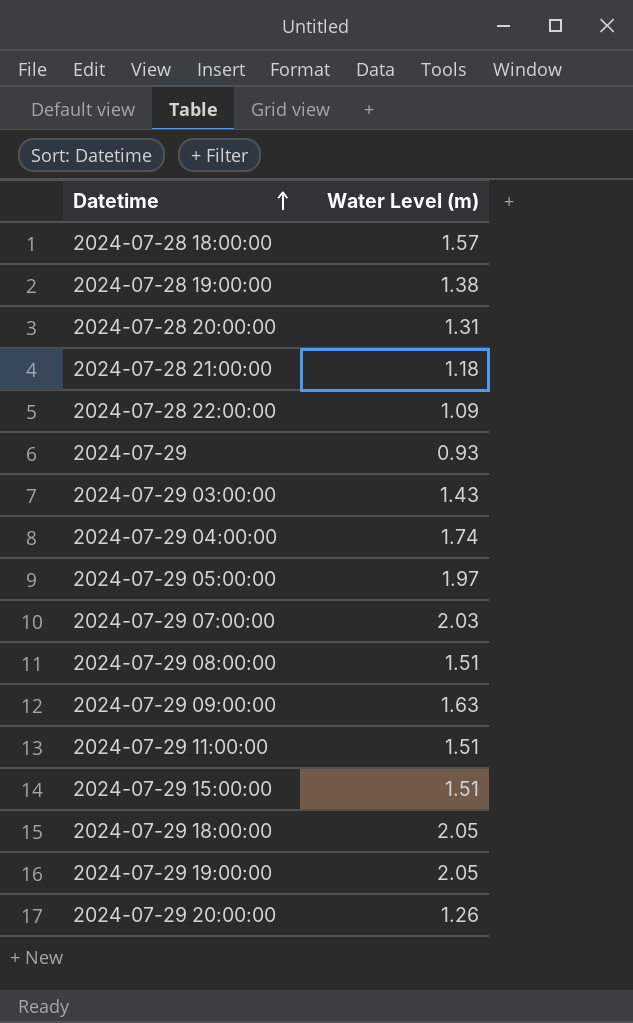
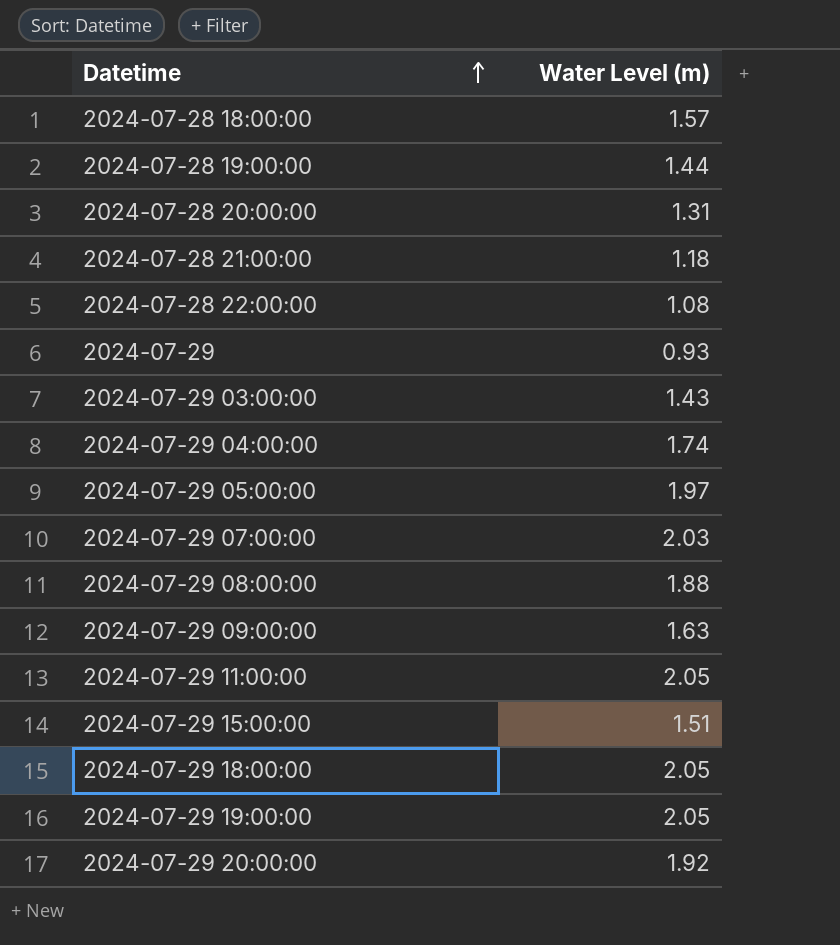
2024-07-28 19:00:00 | Water Level (m): 1.38 -> 1.44
2024-07-28 22:00:00 | Water Level (m): 1.09 -> 1.08
2024-07-29 08:00:00 | Water Level (m): 1.51 -> 1.88
2024-07-29 11:00:00 | Water Level (m): 1.51 -> 2.05
2024-07-29 20:00:00 | Water Level (m): 1.26 -> 1.92

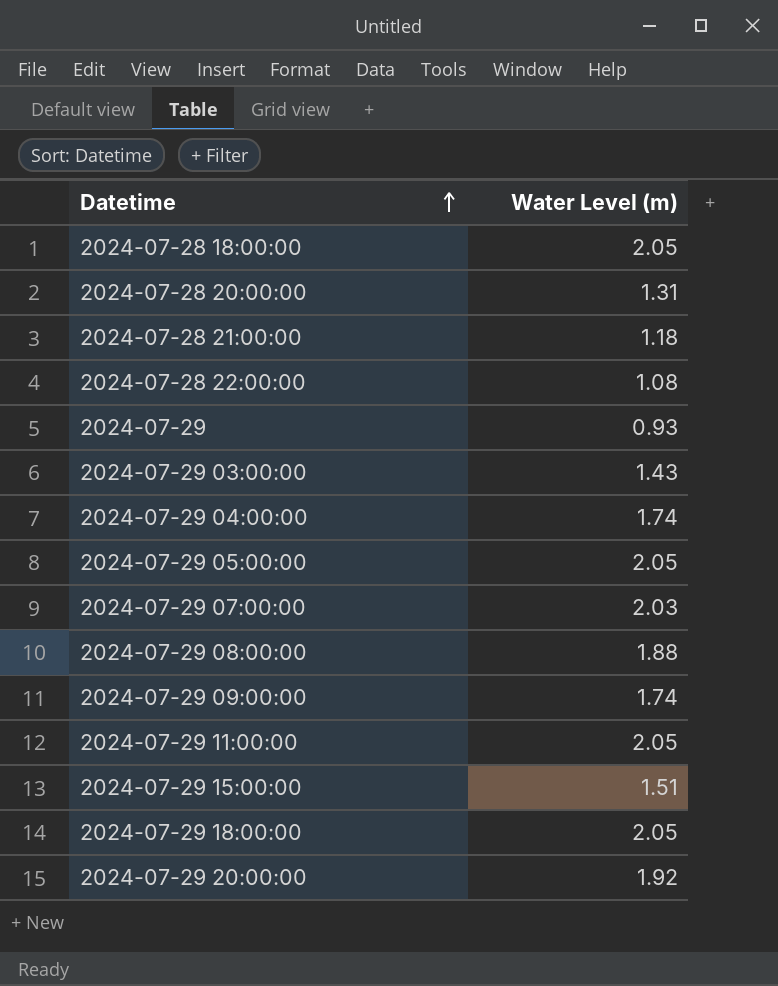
row 2024-07-28 19:00:00: 1.44 -> none
row 2024-07-29 19:00:00: 2.05 -> none
2024-07-28 18:00:00 | Water Level (m): 1.57 -> 2.05
2024-07-29 05:00:00 | Water Level (m): 1.97 -> 2.05
2024-07-29 09:00:00 | Water Level (m): 1.63 -> 1.74

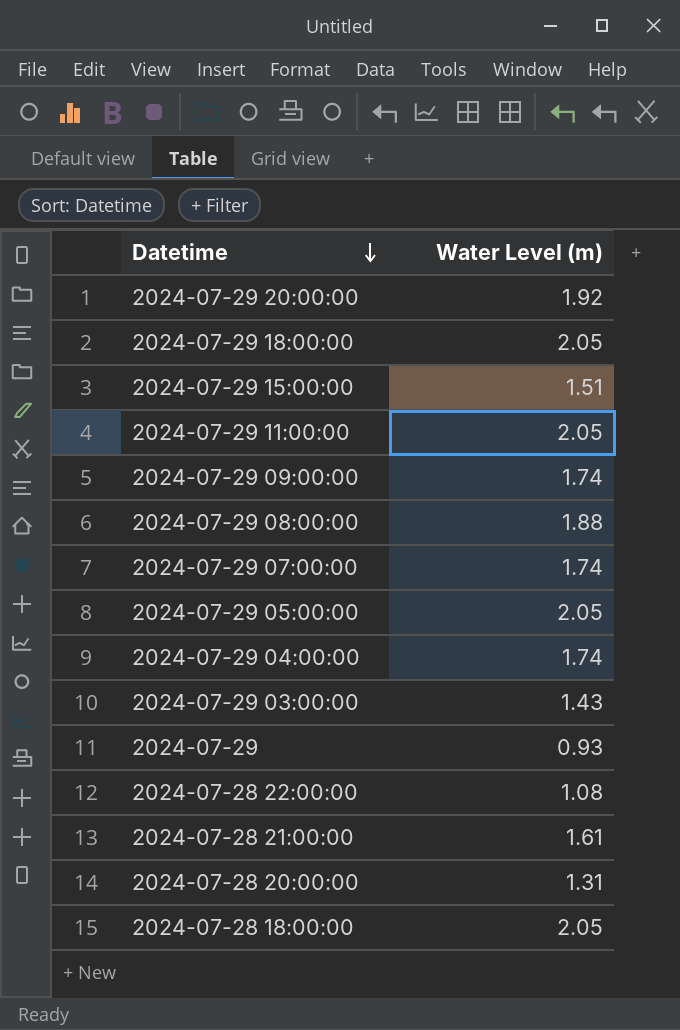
row order: Datetime ascending -> Datetime descending
2024-07-29 07:00:00 | Water Level (m): 2.03 -> 1.74
2024-07-28 21:00:00 | Water Level (m): 1.18 -> 1.61

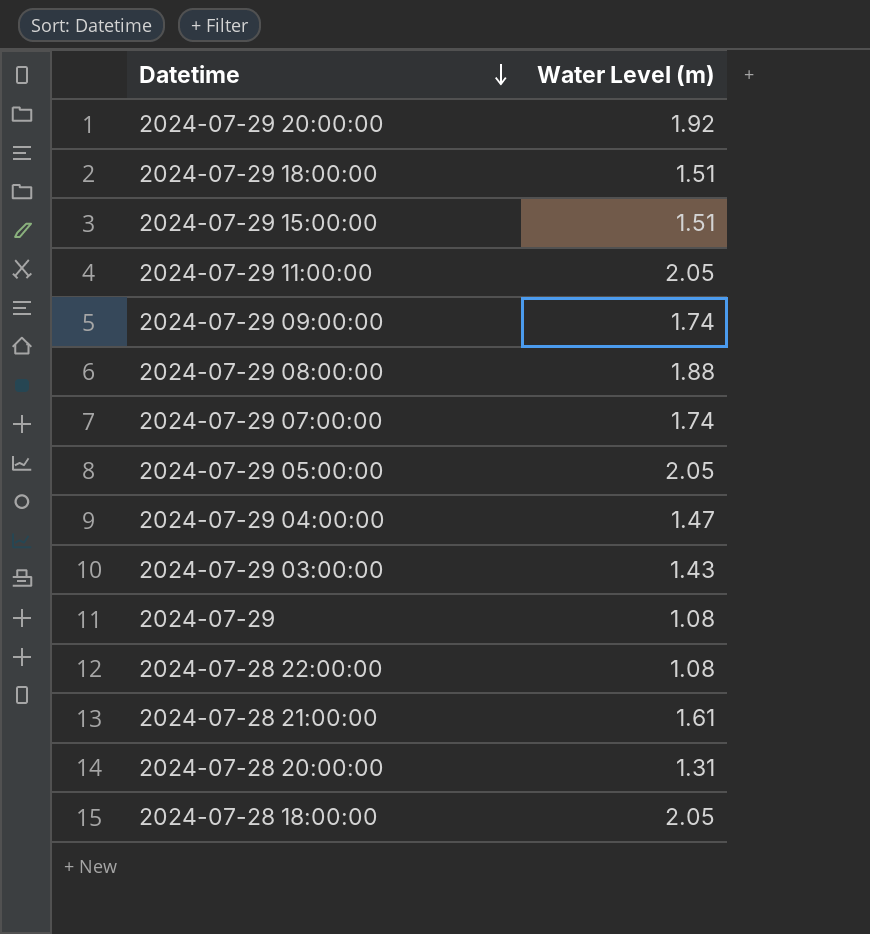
2024-07-29 18:00:00 | Water Level (m): 2.05 -> 1.51
2024-07-29 04:00:00 | Water Level (m): 1.74 -> 1.47
2024-07-29 | Water Level (m): 0.93 -> 1.08

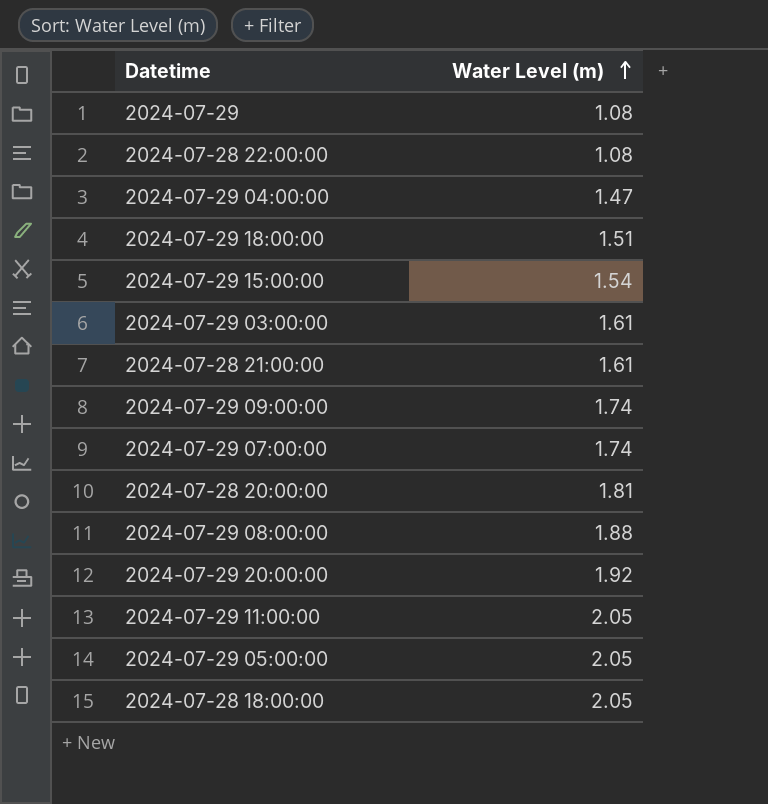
row order: Datetime descending -> Water Level (m) ascending
2024-07-29 15:00:00 | Water Level (m): 1.51 -> 1.54
2024-07-29 03:00:00 | Water Level (m): 1.43 -> 1.61
2024-07-28 20:00:00 | Water Level (m): 1.31 -> 1.81

